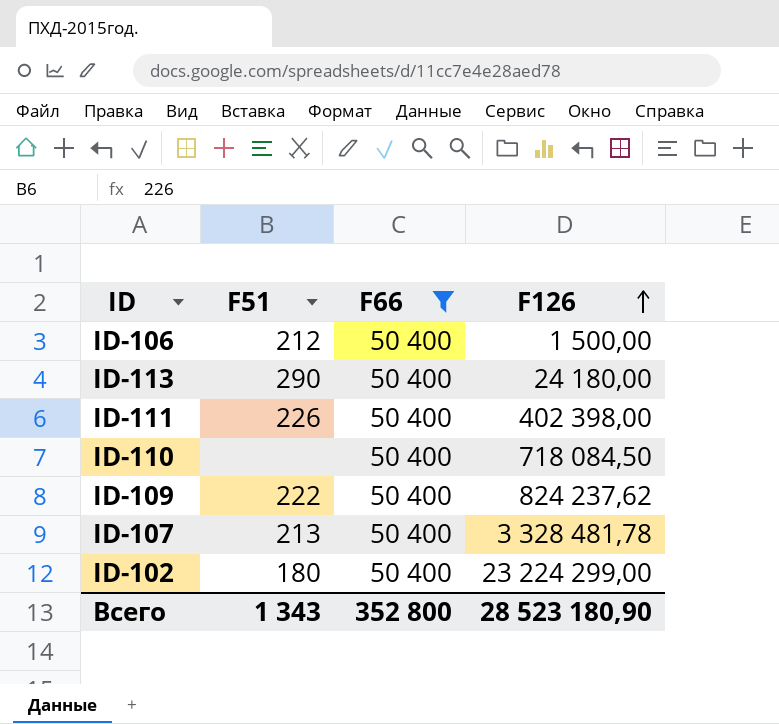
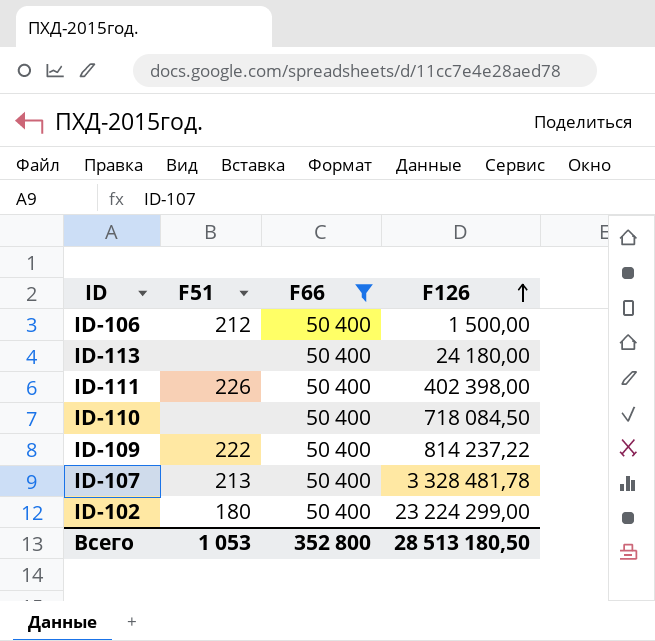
ID-113 | F51: 290 -> none
ID-109 | F126: 824 237,62 -> 814 237,22
Всего | F51: 1 343 -> 1 053
Всего | F126: 28 523 180,90 -> 28 513 180,50

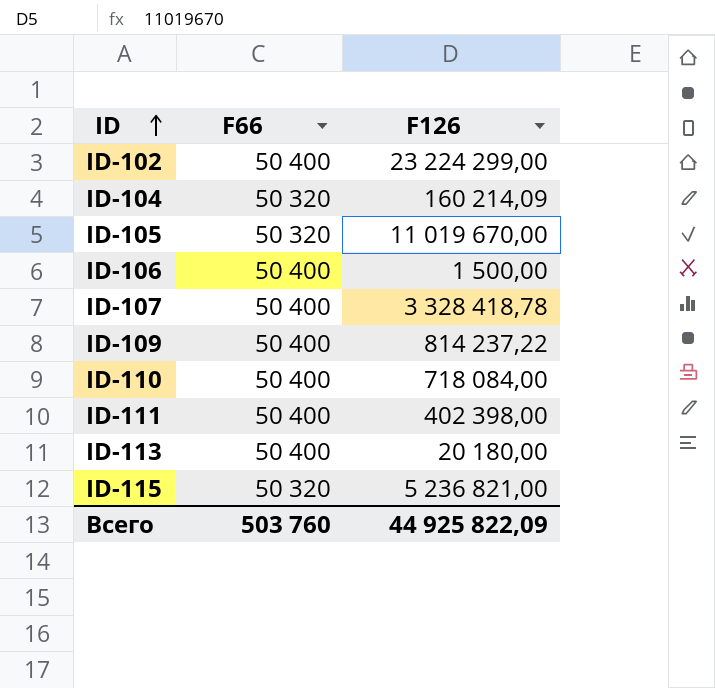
filter: F66 = 50 400 -> none
row order: F126 ascending -> ID ascending
column F51 | position: 2 -> none
ID-107 | F126: 3 328 481,78 -> 3 328 418,78
ID-110 | F126: 718 084,50 -> 718 084,00
ID-113 | F126: 24 180,00 -> 20 180,00
Всего | F66: 352 800 -> 503 760
Всего | F126: 28 513 180,50 -> 44 925 822,09

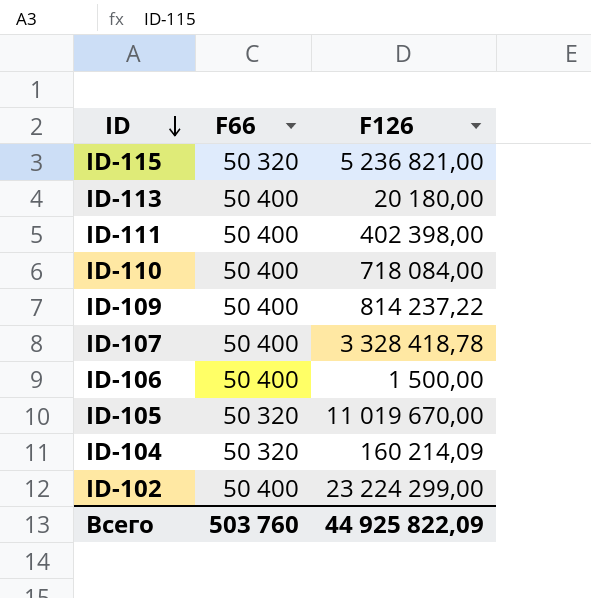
row order: ID ascending -> ID descending

